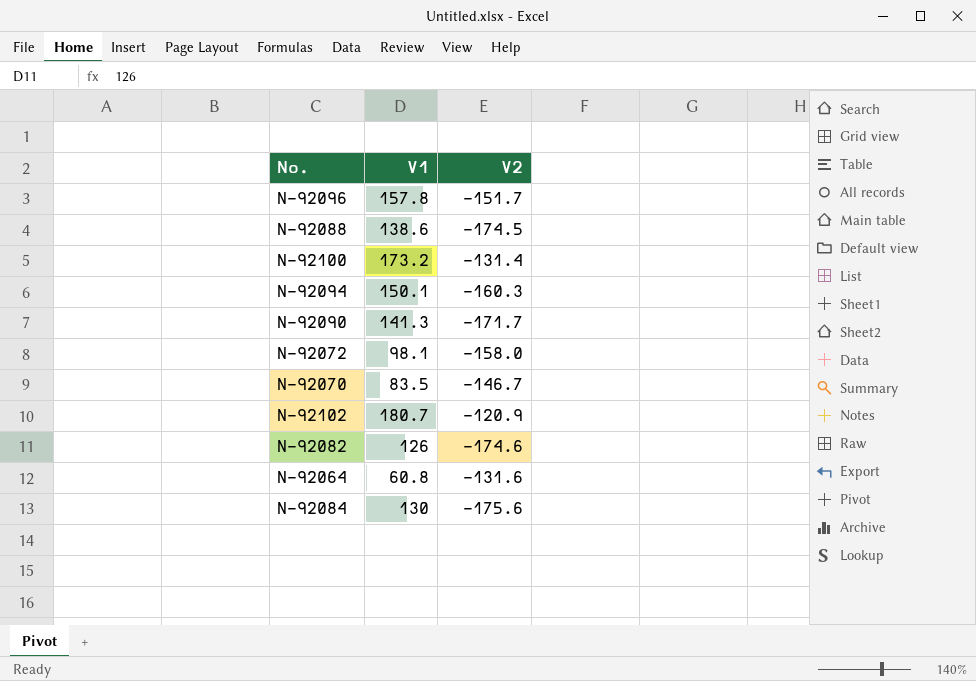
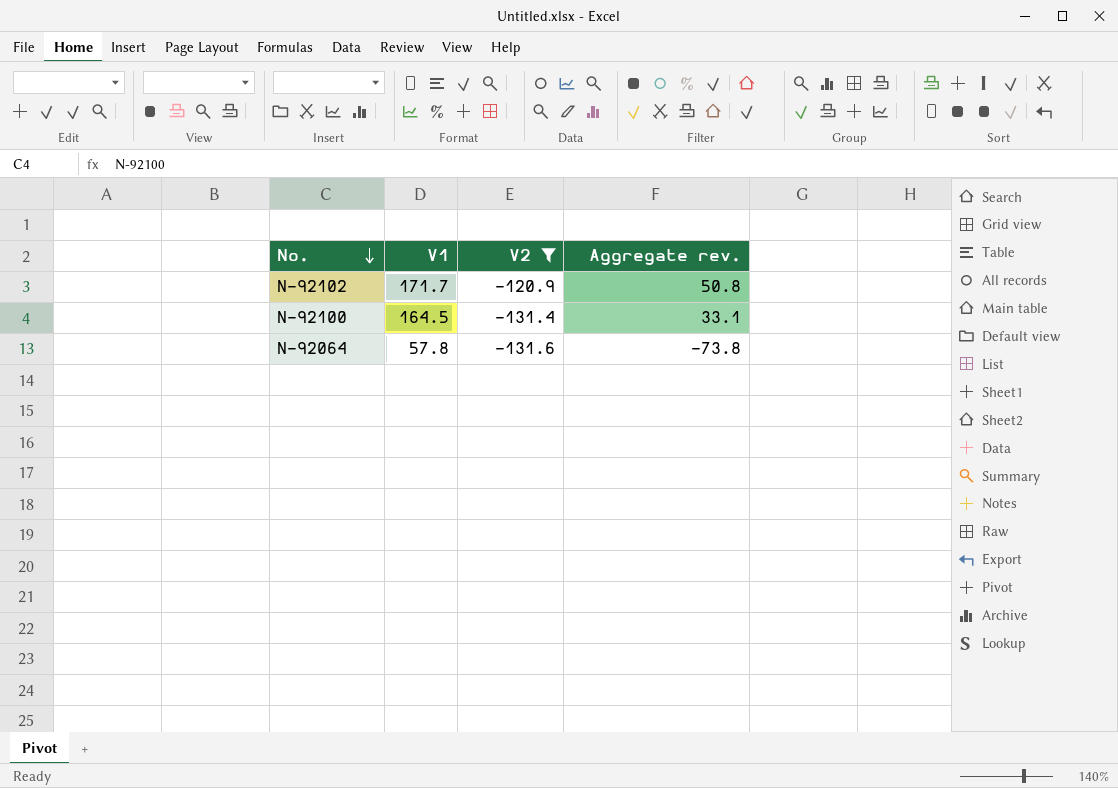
filter: none -> V2 >= -131.6
row order: none -> No. descending
column Aggregate rev. | formula: none -> [V1] + [V2]
N-92102 | V1: 180.7 -> 171.7
N-92100 | V1: 173.2 -> 164.5
N-92064 | V1: 60.8 -> 57.8

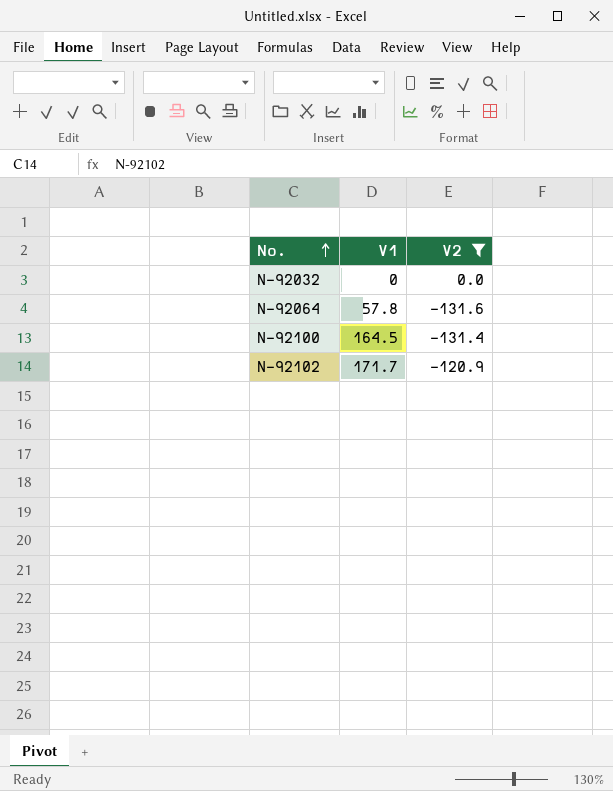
row order: No. descending -> No. ascending
column Aggregate rev. | formula: [V1] + [V2] -> none
row N-92032: none -> 0 | 0.0

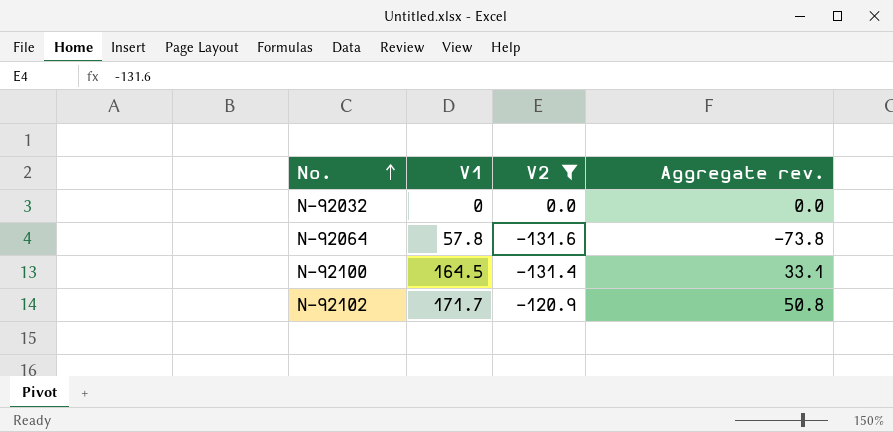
column Aggregate rev. | formula: none -> [V1] + [V2]

